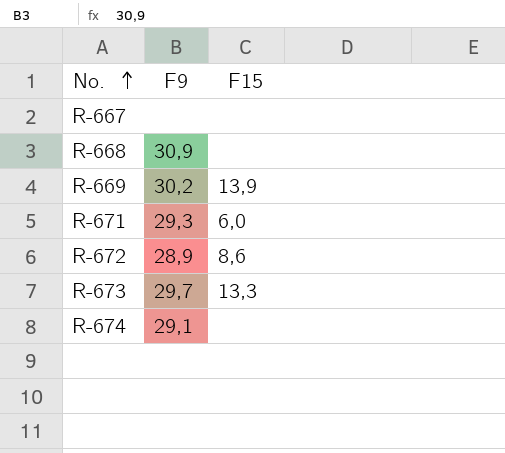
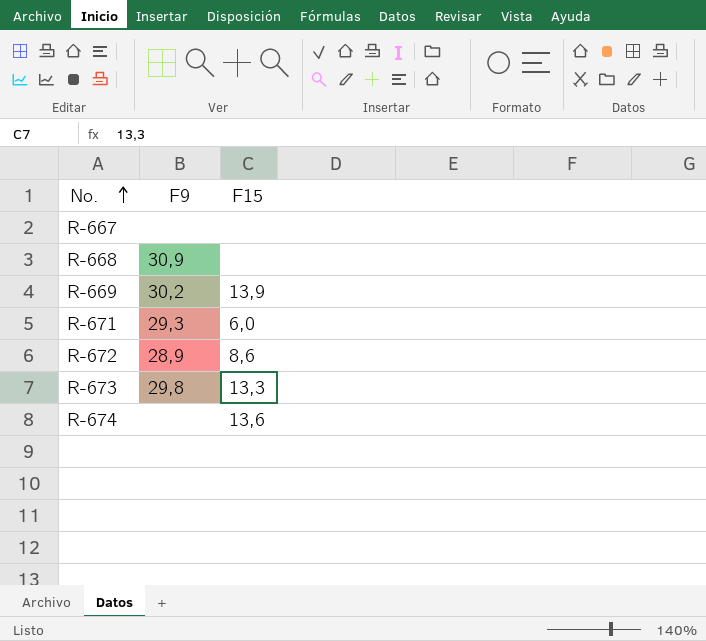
R-673 | F9: 29,7 -> 29,8
R-674 | F9: 29,1 -> none
R-674 | F15: none -> 13,6

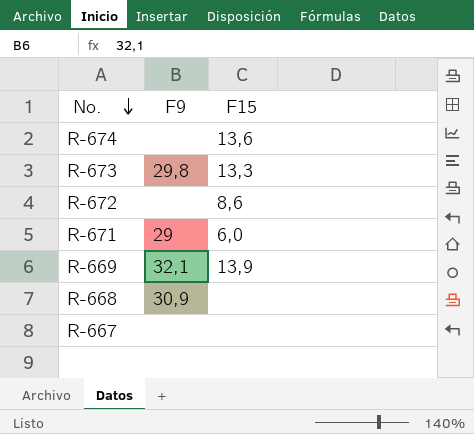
row order: No. ascending -> No. descending
R-672 | F9: 28,9 -> none
R-671 | F9: 29,3 -> 29
R-669 | F9: 30,2 -> 32,1

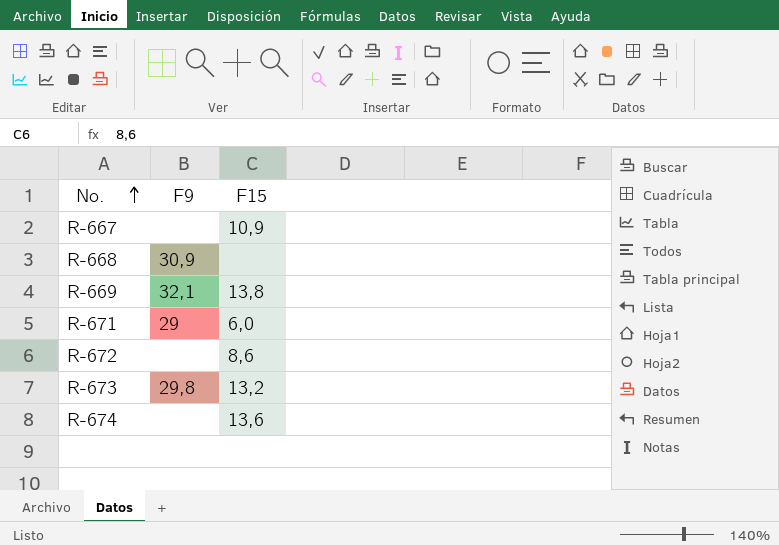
row order: No. descending -> No. ascending
R-667 | F15: none -> 10,9
R-669 | F15: 13,9 -> 13,8
R-673 | F15: 13,3 -> 13,2

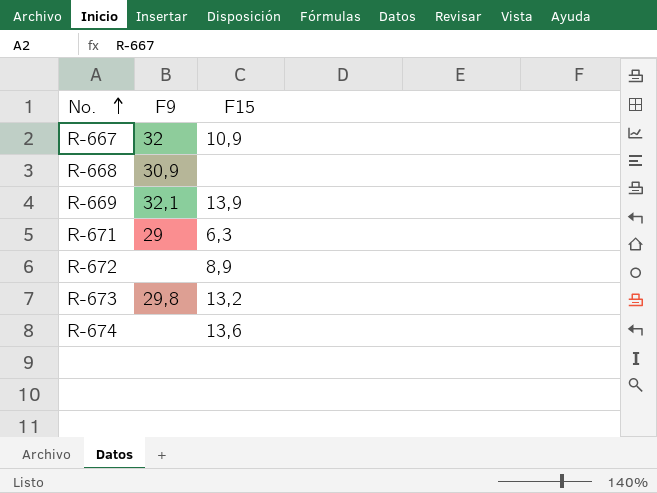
R-667 | F9: none -> 32
R-669 | F15: 13,8 -> 13,9
R-671 | F15: 6,0 -> 6,3
R-672 | F15: 8,6 -> 8,9

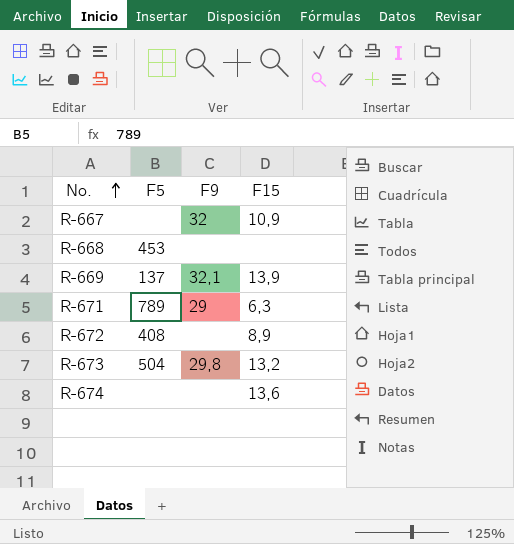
column F5 | position: none -> 2
R-668 | F9: 30,9 -> none

